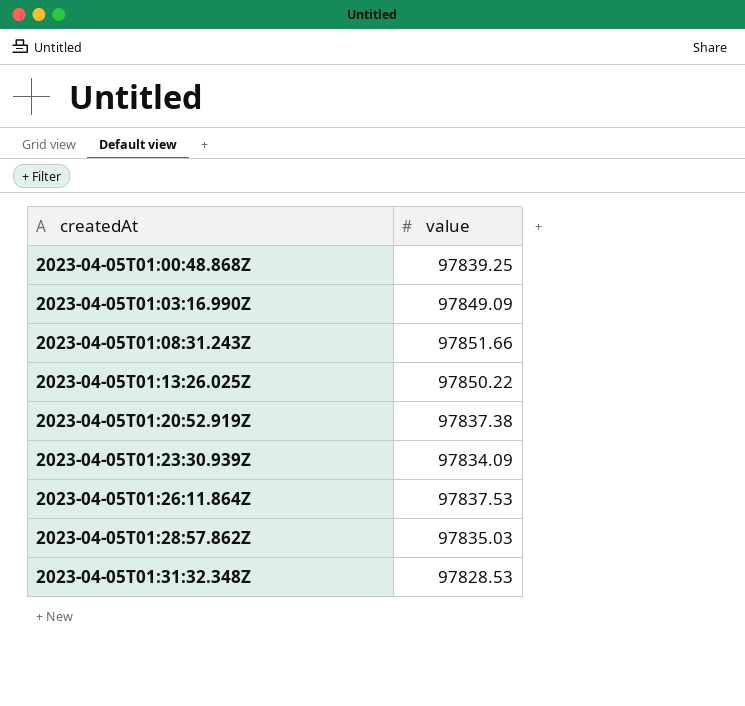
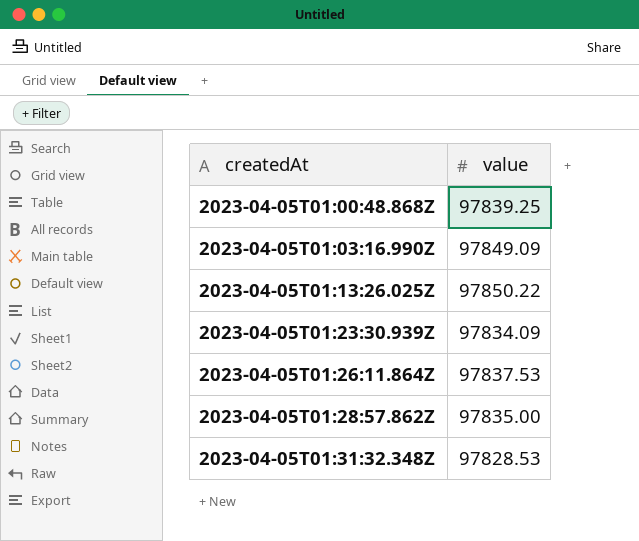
row 2023-04-05T01:08:31.243Z: 97851.66 -> none
row 2023-04-05T01:20:52.919Z: 97837.38 -> none
2023-04-05T01:28:57.862Z | value: 97835.03 -> 97835.00

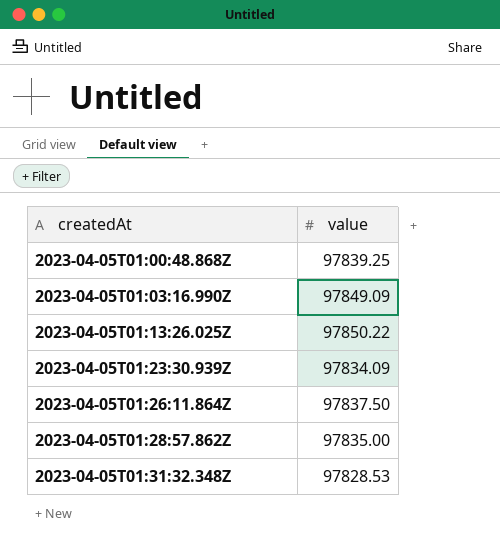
2023-04-05T01:26:11.864Z | value: 97837.53 -> 97837.50

